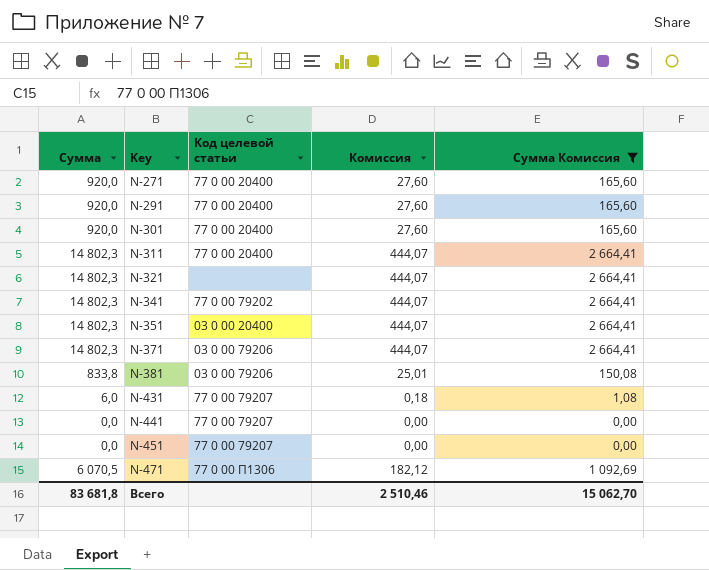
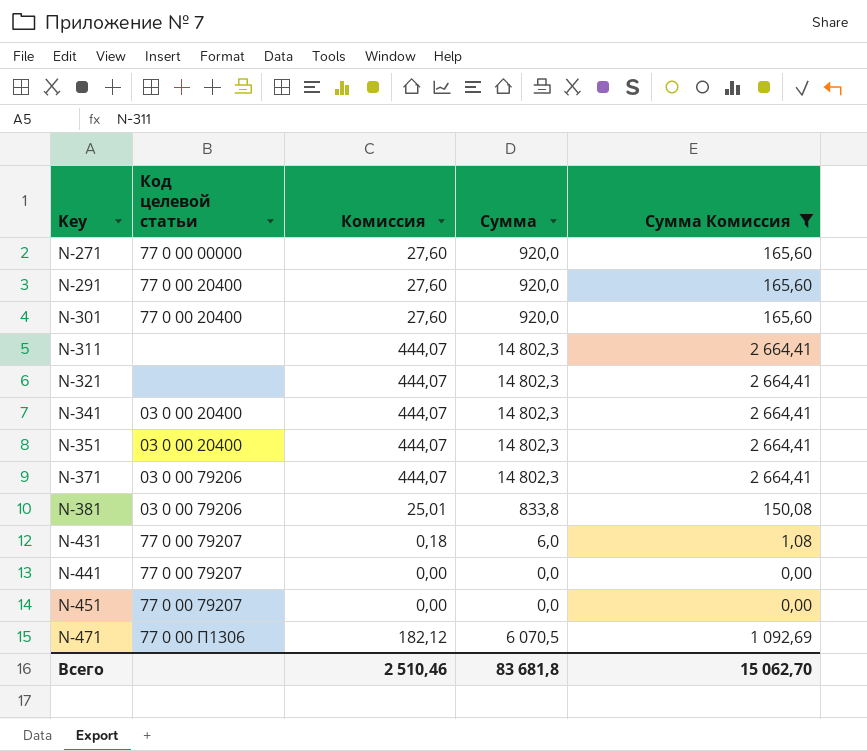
column Сумма | position: 1 -> 4
N-271 | Код целевой статьи: 77 0 00 20400 -> 77 0 00 00000
N-311 | Код целевой статьи: 77 0 00 20400 -> none
N-341 | Код целевой статьи: 77 0 00 79202 -> 03 0 00 20400

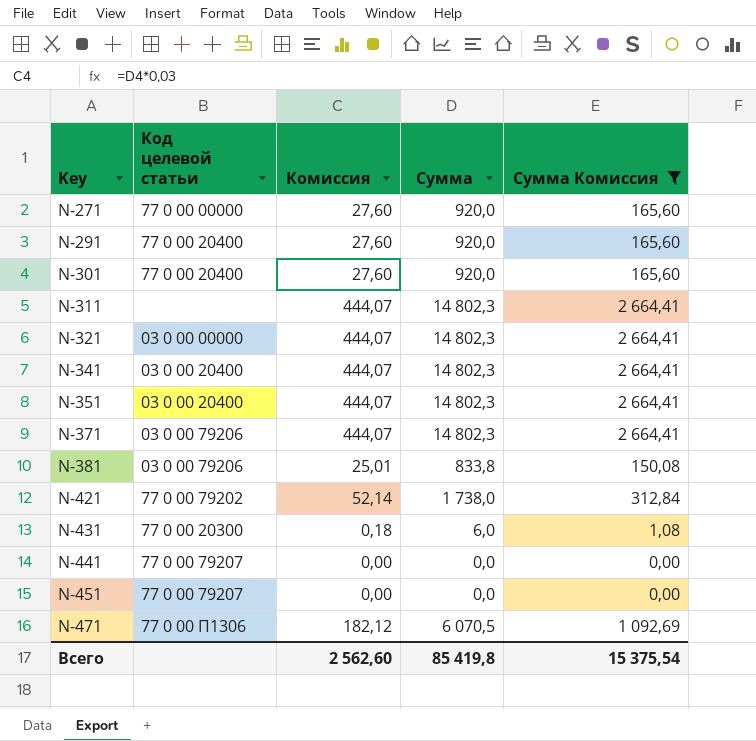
N-321 | Код целевой статьи: none -> 03 0 00 00000
row N-421: none -> 77 0 00 79202 | 52,14 | 1 738,0 | 312,84
N-431 | Код целевой статьи: 77 0 00 79207 -> 77 0 00 20300
Всего | Комиссия: 2 510,46 -> 2 562,60
Всего | Сумма: 83 681,8 -> 85 419,8
Всего | Сумма Комиссия: 15 062,70 -> 15 375,54

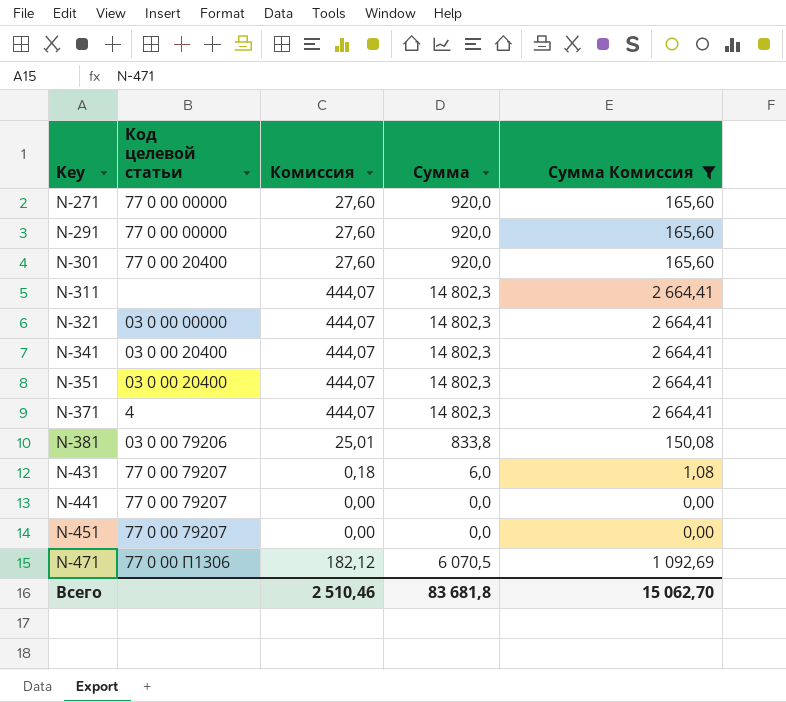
row N-421: 77 0 00 79202 | 52,14 | 1 738,0 | 312,84 -> none
N-291 | Код целевой статьи: 77 0 00 20400 -> 77 0 00 00000
N-371 | Код целевой статьи: 03 0 00 79206 -> 4
N-431 | Код целевой статьи: 77 0 00 20300 -> 77 0 00 79207
Всего | Комиссия: 2 562,60 -> 2 510,46
Всего | Сумма: 85 419,8 -> 83 681,8
Всего | Сумма Комиссия: 15 375,54 -> 15 062,70

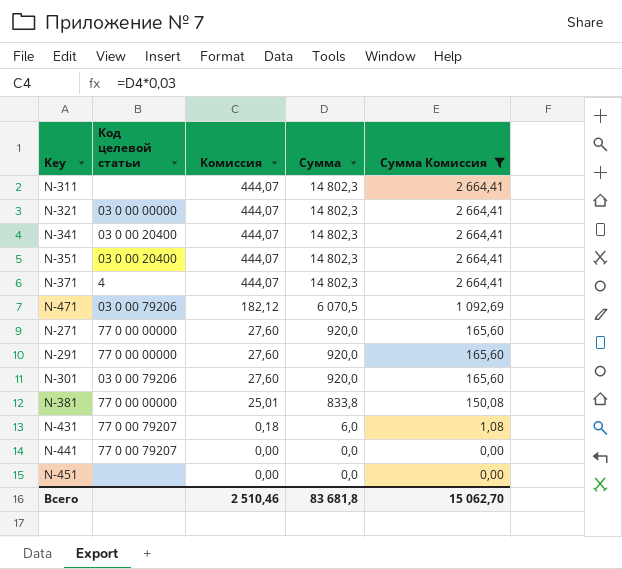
row order: Key ascending -> Комиссия descending
N-471 | Код целевой статьи: 77 0 00 П1306 -> 03 0 00 79206
N-301 | Код целевой статьи: 77 0 00 20400 -> 03 0 00 79206
N-381 | Код целевой статьи: 03 0 00 79206 -> 77 0 00 00000
N-451 | Код целевой статьи: 77 0 00 79207 -> none

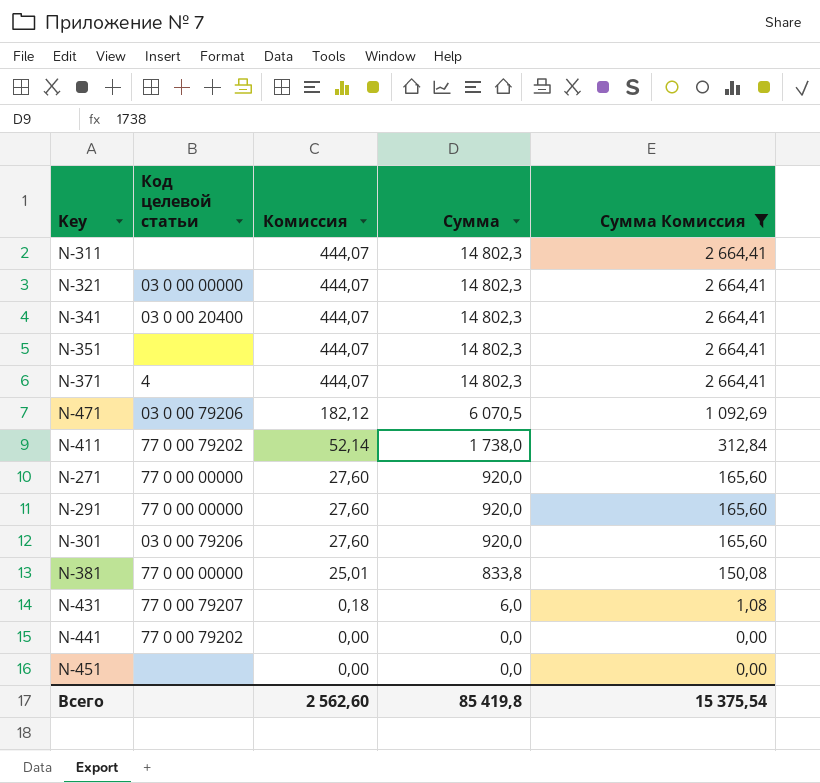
N-351 | Код целевой статьи: 03 0 00 20400 -> none
row N-411: none -> 77 0 00 79202 | 52,14 | 1 738,0 | 312,84
N-441 | Код целевой статьи: 77 0 00 79207 -> 77 0 00 79202
Всего | Комиссия: 2 510,46 -> 2 562,60
Всего | Сумма: 83 681,8 -> 85 419,8
Всего | Сумма Комиссия: 15 062,70 -> 15 375,54

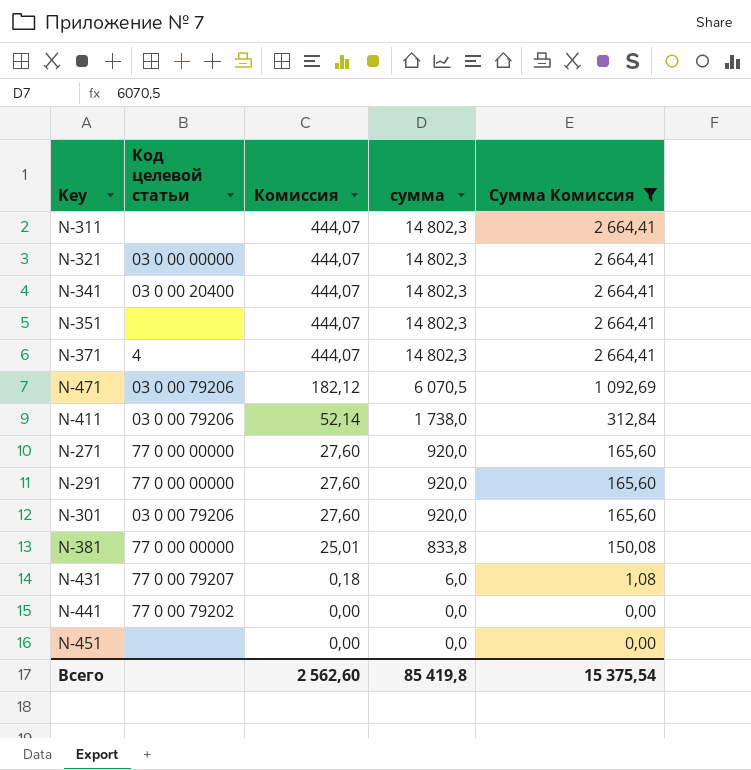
column name: Сумма -> сумма
N-411 | Код целевой статьи: 77 0 00 79202 -> 03 0 00 79206

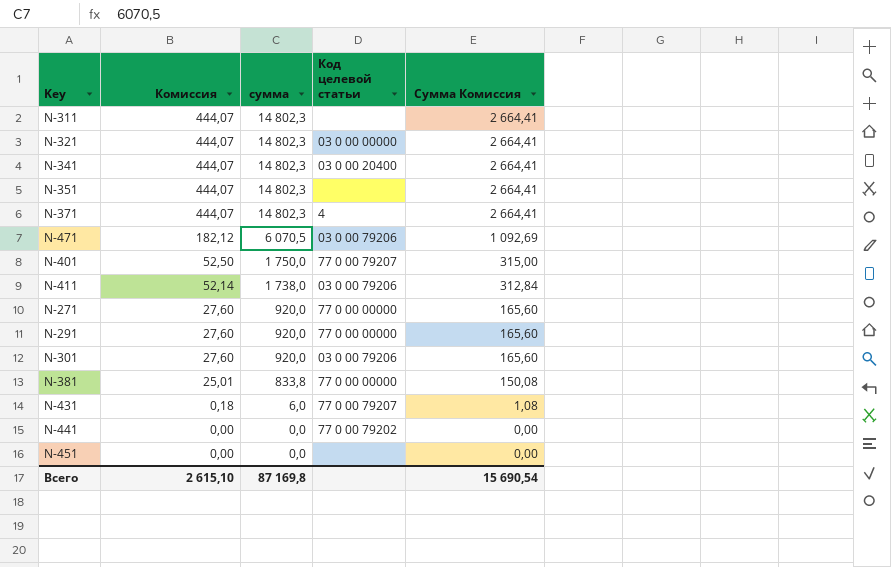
filter: Сумма Комиссия != 315,00 -> none
column Код целевой статьи | position: 2 -> 4
Всего | Комиссия: 2 562,60 -> 2 615,10
Всего | сумма: 85 419,8 -> 87 169,8
Всего | Сумма Комиссия: 15 375,54 -> 15 690,54

